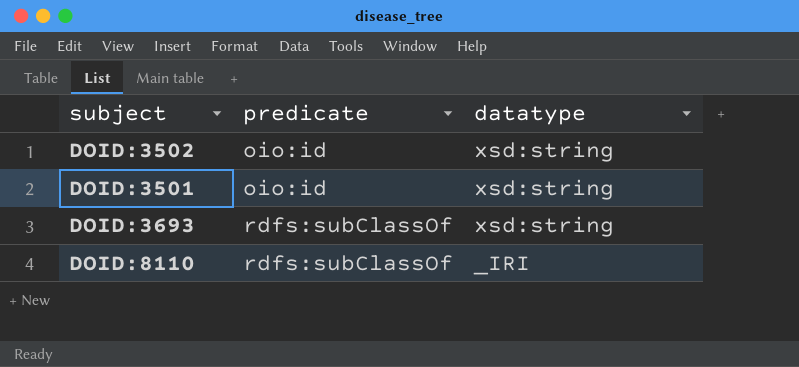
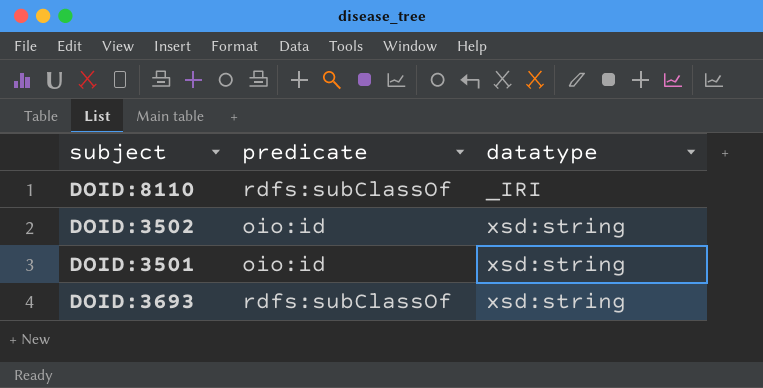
row order: predicate ascending -> datatype ascending

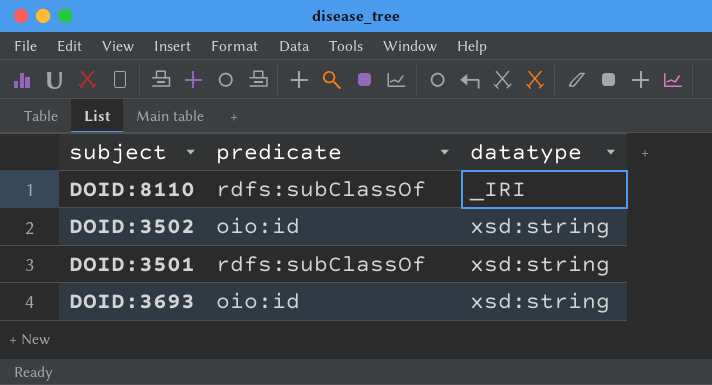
DOID:3501 | predicate: oio:id -> rdfs:subClassOf
DOID:3693 | predicate: rdfs:subClassOf -> oio:id

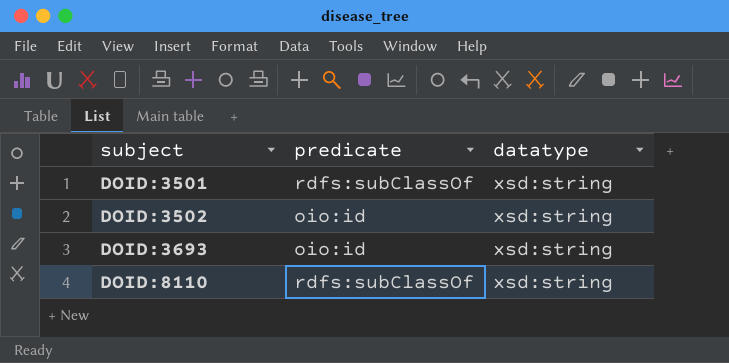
row order: datatype ascending -> subject ascending
DOID:8110 | datatype: _IRI -> xsd:string

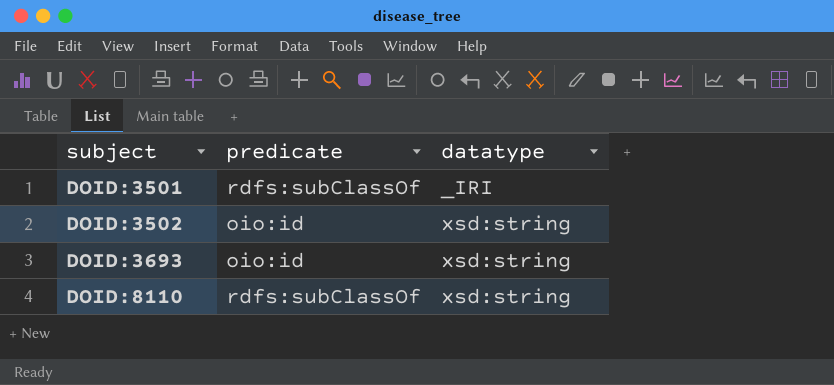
DOID:3501 | datatype: xsd:string -> _IRI

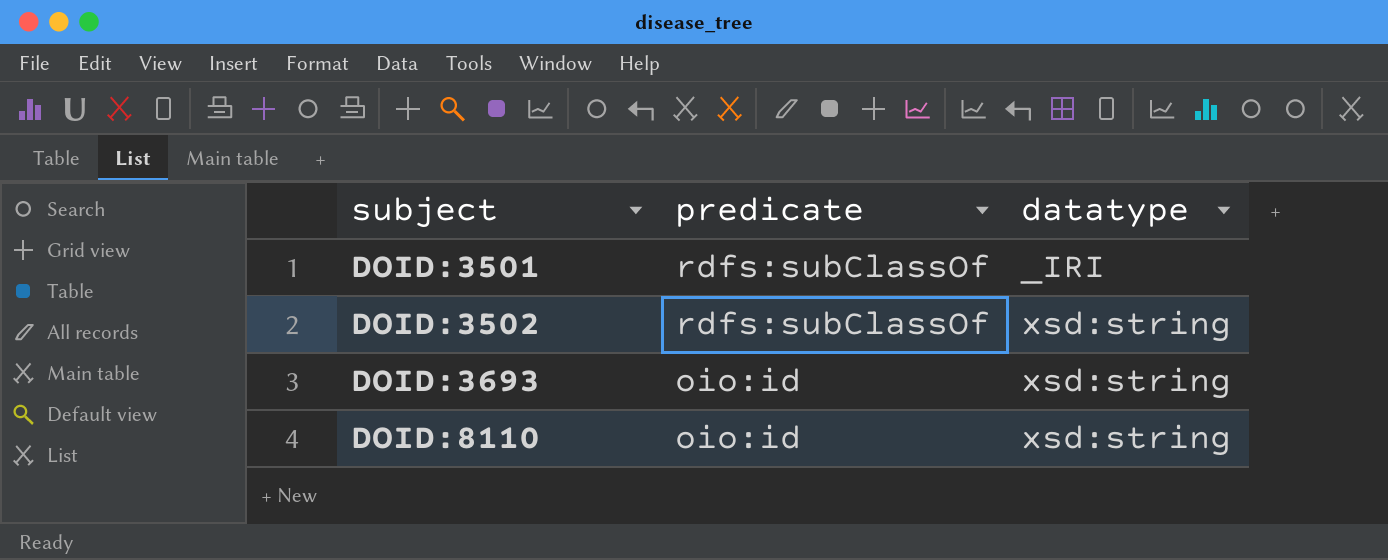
DOID:3502 | predicate: oio:id -> rdfs:subClassOf
DOID:8110 | predicate: rdfs:subClassOf -> oio:id

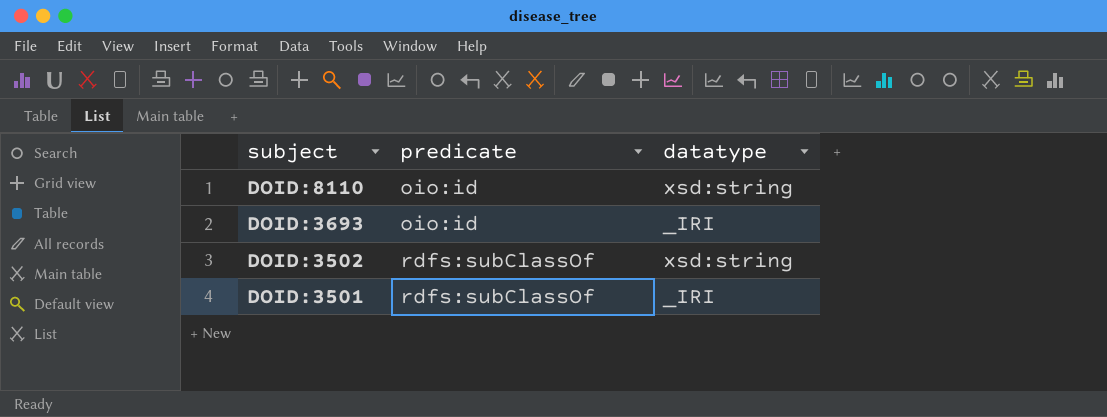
row order: subject ascending -> subject descending
DOID:3693 | datatype: xsd:string -> _IRI

